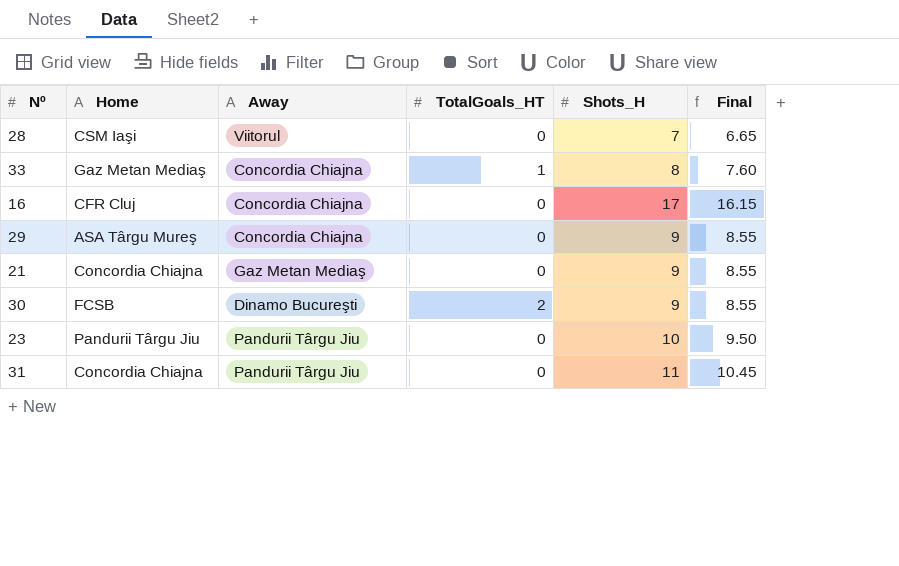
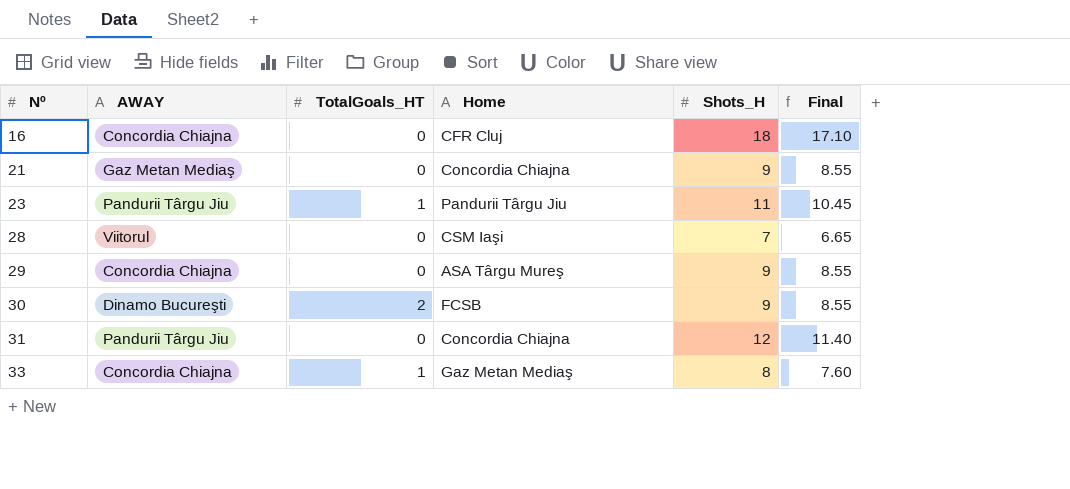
row order: none -> Nº ascending
column name: Away -> AWAY
column Home | position: 2 -> 4
16 | Shots_H: 17 -> 18
16 | Final: 16.15 -> 17.10
23 | TotalGoals_HT: 0 -> 1
23 | Shots_H: 10 -> 11
23 | Final: 9.50 -> 10.45
31 | Shots_H: 11 -> 12
31 | Final: 10.45 -> 11.40

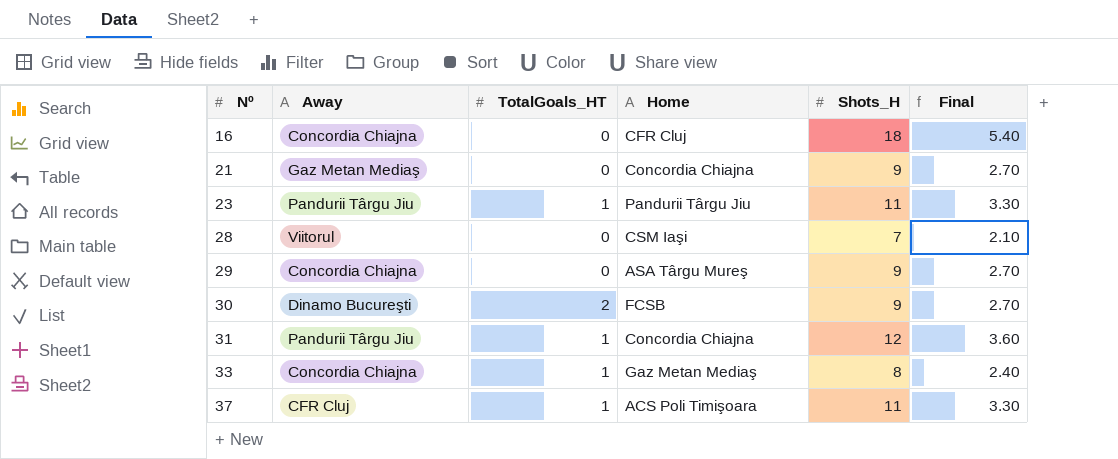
column name: AWAY -> Away
column Final | formula: [Shots_H] * 0.95 -> [Shots_H] * 0.3
31 | TotalGoals_HT: 0 -> 1
row 37: none -> CFR Cluj | 1 | ACS Poli Timişoara | 11 | 3.30

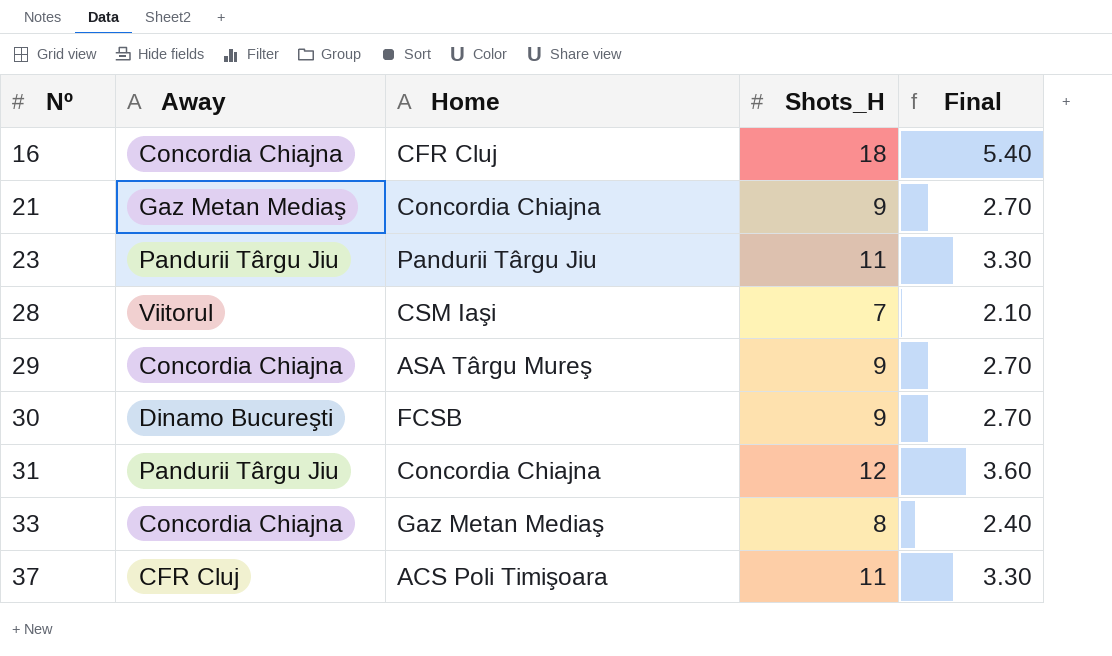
column TotalGoals_HT | position: 3 -> none

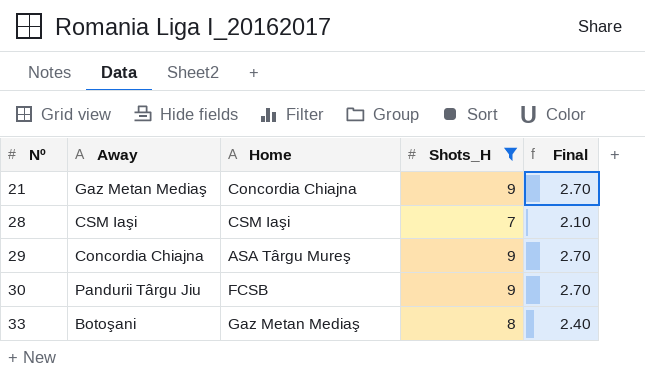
filter: none -> Shots_H <= 9
28 | Away: Viitorul -> CSM Iaşi
30 | Away: Dinamo Bucureşti -> Pandurii Târgu Jiu
33 | Away: Concordia Chiajna -> Botoşani

